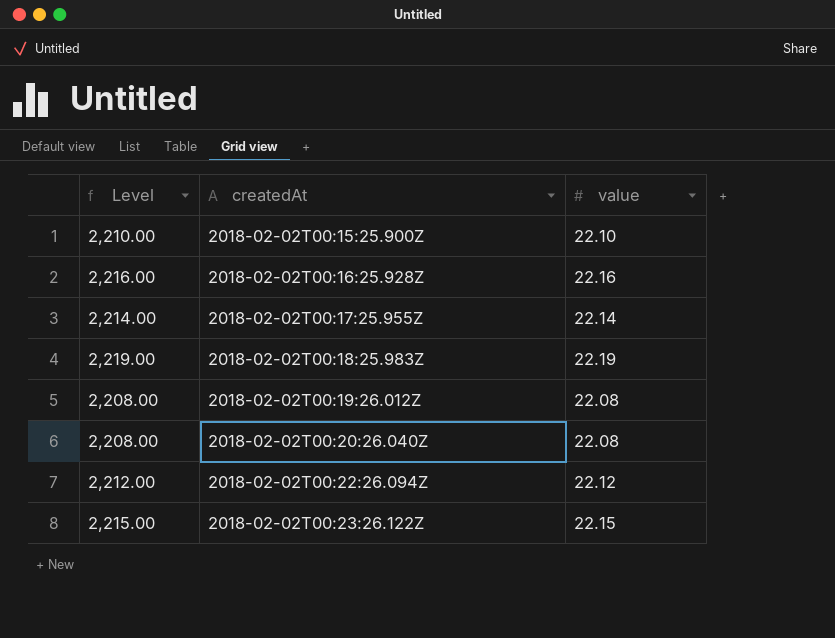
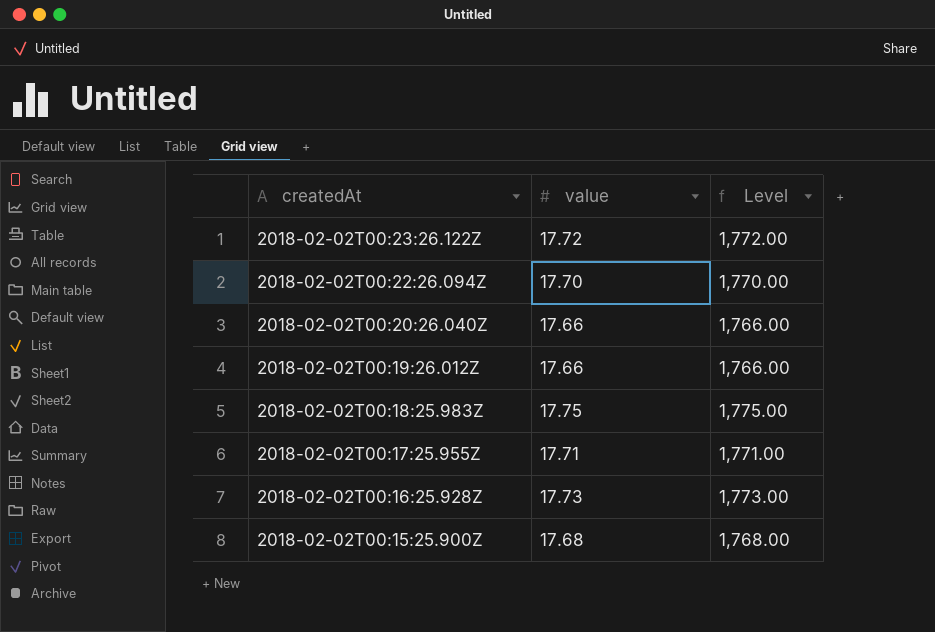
row order: createdAt ascending -> createdAt descending
column Level | position: 1 -> 3
2018-02-02T00:23:26.122Z | value: 22.15 -> 17.72
2018-02-02T00:23:26.122Z | Level: 2,215.00 -> 1,772.00
2018-02-02T00:22:26.094Z | value: 22.12 -> 17.70
2018-02-02T00:22:26.094Z | Level: 2,212.00 -> 1,770.00
2018-02-02T00:20:26.040Z | value: 22.08 -> 17.66
2018-02-02T00:20:26.040Z | Level: 2,208.00 -> 1,766.00
2018-02-02T00:19:26.012Z | value: 22.08 -> 17.66
2018-02-02T00:19:26.012Z | Level: 2,208.00 -> 1,766.00
2018-02-02T00:18:25.983Z | value: 22.19 -> 17.75
2018-02-02T00:18:25.983Z | Level: 2,219.00 -> 1,775.00
2018-02-02T00:17:25.955Z | value: 22.14 -> 17.71
2018-02-02T00:17:25.955Z | Level: 2,214.00 -> 1,771.00
2018-02-02T00:16:25.928Z | value: 22.16 -> 17.73
2018-02-02T00:16:25.928Z | Level: 2,216.00 -> 1,773.00
2018-02-02T00:15:25.900Z | value: 22.10 -> 17.68
2018-02-02T00:15:25.900Z | Level: 2,210.00 -> 1,768.00

